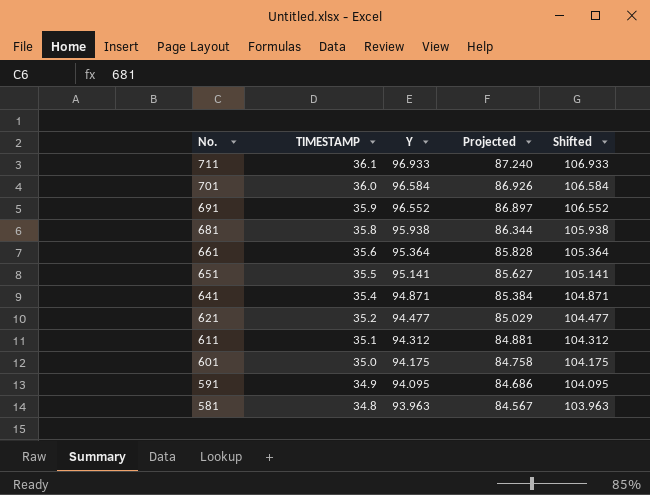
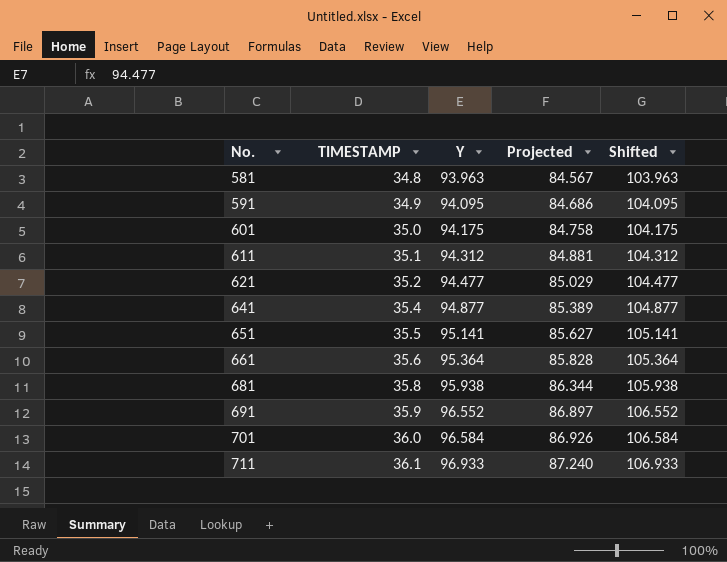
row order: No. descending -> No. ascending
641 | Y: 94.871 -> 94.877
641 | Projected: 85.384 -> 85.389
641 | Shifted: 104.871 -> 104.877

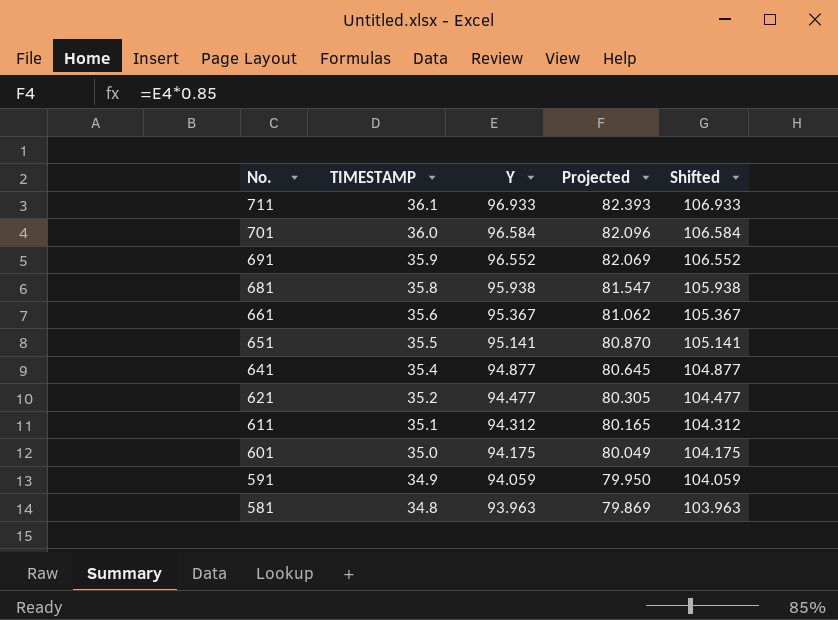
row order: No. ascending -> No. descending
column Projected | formula: [Y] * 0.9 -> [Y] * 0.85
661 | Y: 95.364 -> 95.367
661 | Shifted: 105.364 -> 105.367
591 | Y: 94.095 -> 94.059
591 | Shifted: 104.095 -> 104.059

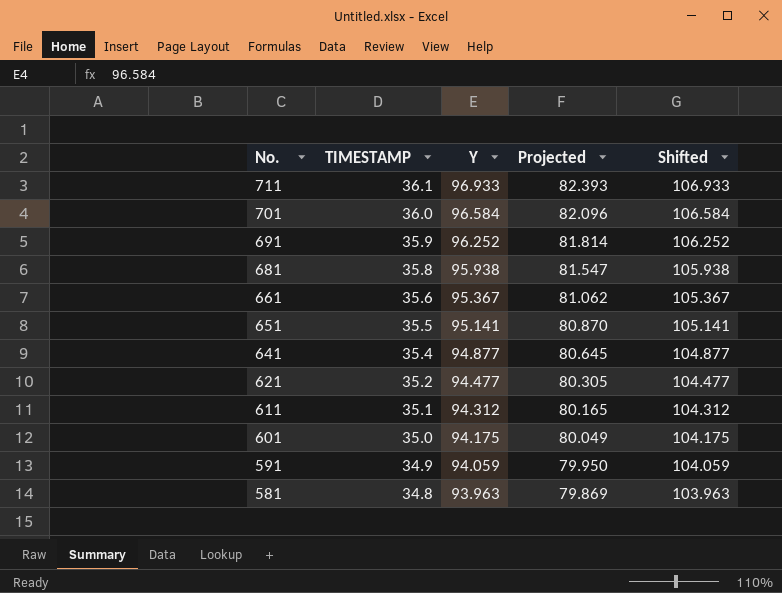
691 | Y: 96.552 -> 96.252
691 | Projected: 82.069 -> 81.814
691 | Shifted: 106.552 -> 106.252

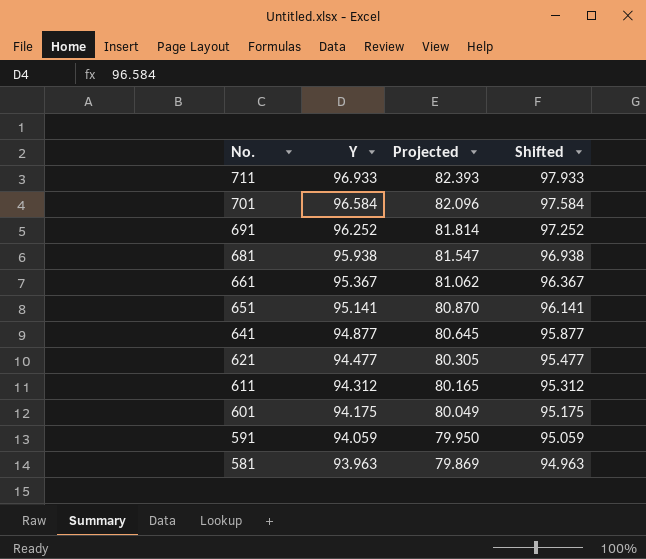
column TIMESTAMP | position: 2 -> none
column Shifted | formula: [Y] + 10 -> [Y] + 1

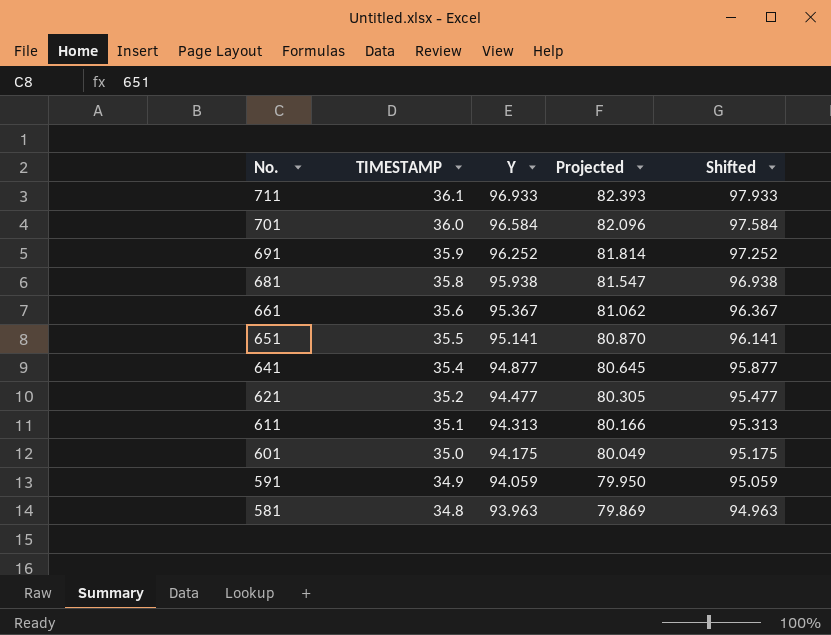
column TIMESTAMP | position: none -> 2
611 | Y: 94.312 -> 94.313
611 | Projected: 80.165 -> 80.166
611 | Shifted: 95.312 -> 95.313

